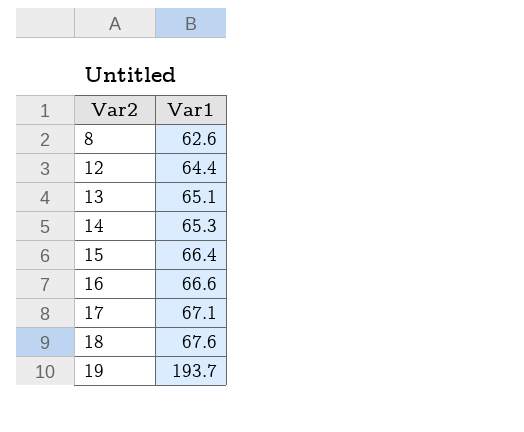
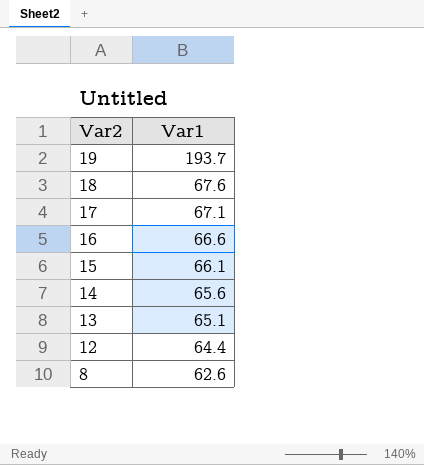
row order: Var2 ascending -> Var2 descending
15 | Var1: 66.4 -> 66.1
14 | Var1: 65.3 -> 65.6

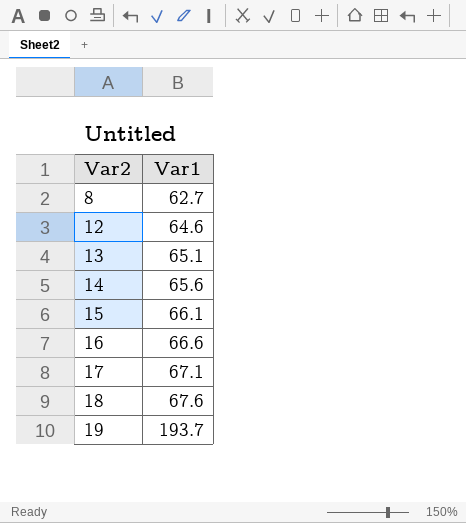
row order: Var2 descending -> Var2 ascending
8 | Var1: 62.6 -> 62.7
12 | Var1: 64.4 -> 64.6

